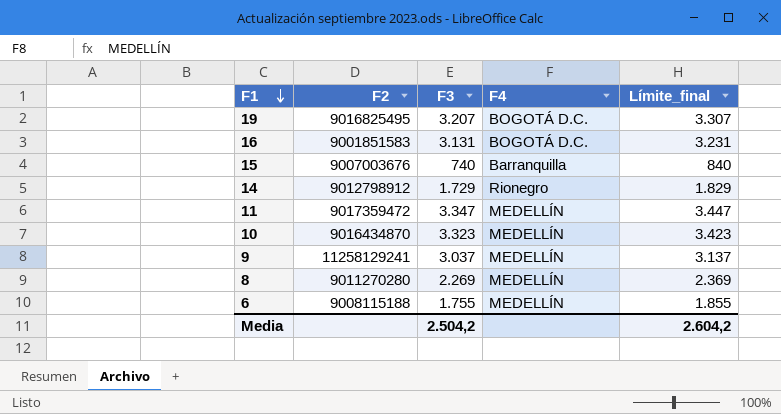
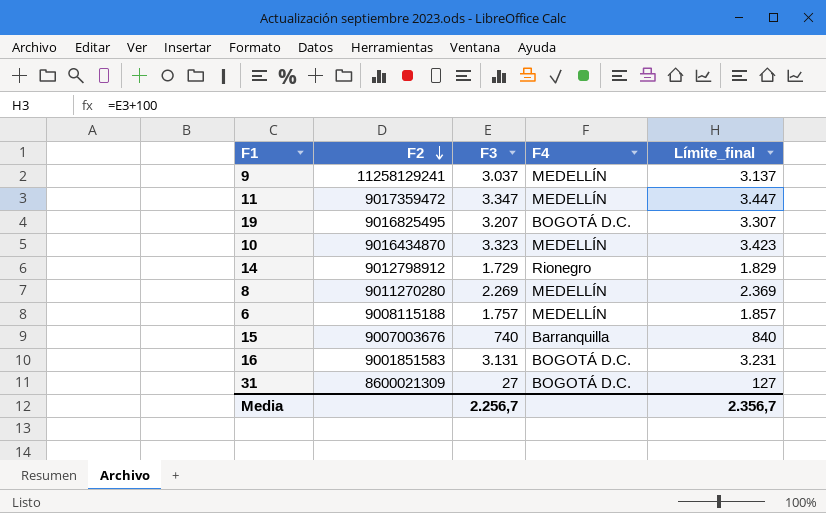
row order: F1 descending -> F2 descending
6 | F3: 1.755 -> 1.757
6 | Límite_final: 1.855 -> 1.857
row 31: none -> 8600021309 | 27 | BOGOTÁ D.C. | 127
Media | F3: 2.504,2 -> 2.256,7
Media | Límite_final: 2.604,2 -> 2.356,7

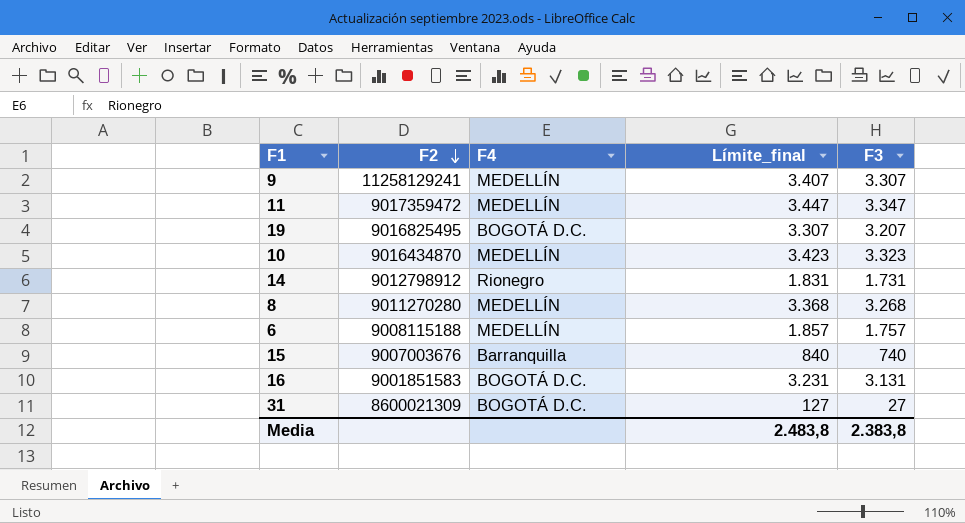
column F3 | position: 3 -> 5
9 | Límite_final: 3.137 -> 3.407
9 | F3: 3.037 -> 3.307
14 | Límite_final: 1.829 -> 1.831
14 | F3: 1.729 -> 1.731
8 | Límite_final: 2.369 -> 3.368
8 | F3: 2.269 -> 3.268
Media | Límite_final: 2.356,7 -> 2.483,8
Media | F3: 2.256,7 -> 2.383,8

